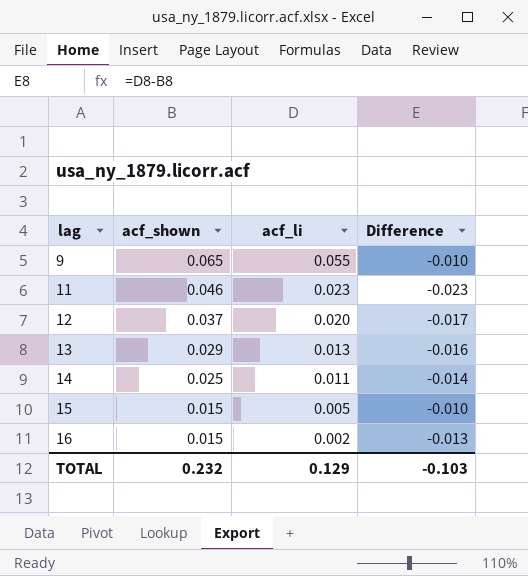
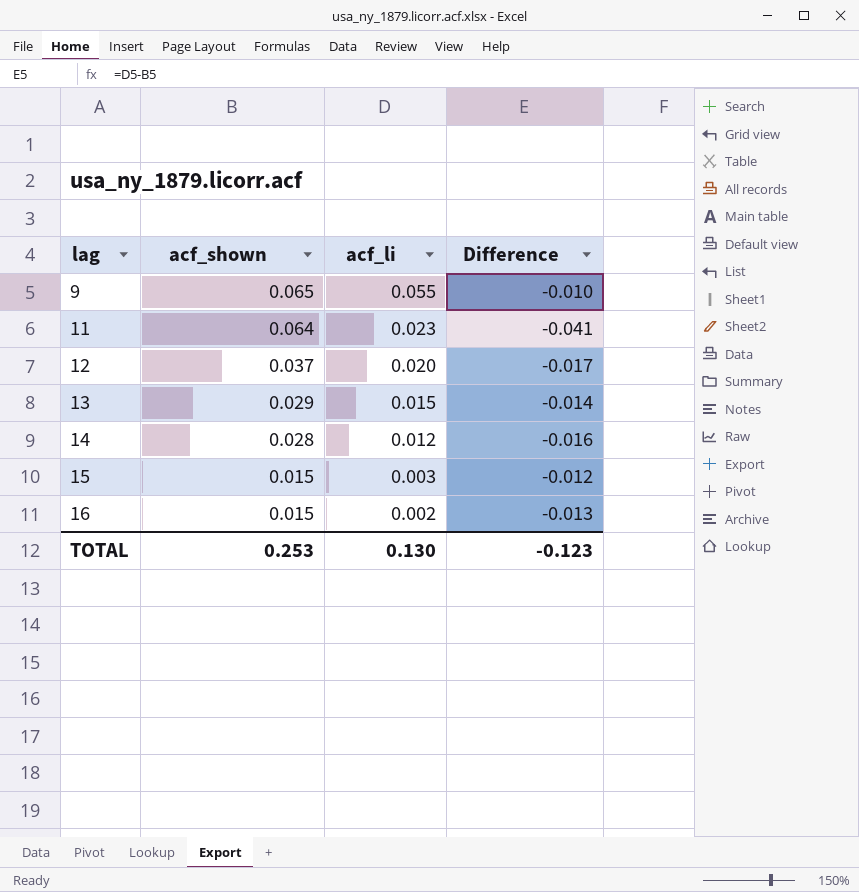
11 | acf_shown: 0.046 -> 0.064
11 | Difference: -0.023 -> -0.041
13 | acf_li: 0.013 -> 0.015
13 | Difference: -0.016 -> -0.014
14 | acf_shown: 0.025 -> 0.028
14 | acf_li: 0.011 -> 0.012
14 | Difference: -0.014 -> -0.016
15 | acf_li: 0.005 -> 0.003
15 | Difference: -0.010 -> -0.012
TOTAL | acf_shown: 0.232 -> 0.253
TOTAL | acf_li: 0.129 -> 0.130
TOTAL | Difference: -0.103 -> -0.123

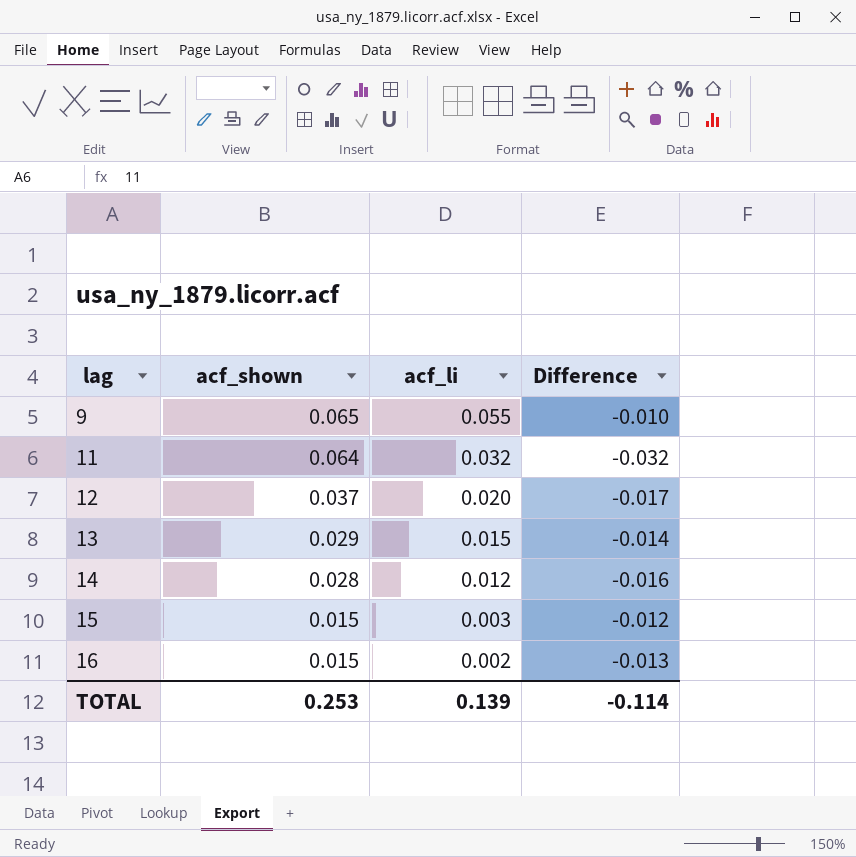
11 | acf_li: 0.023 -> 0.032
11 | Difference: -0.041 -> -0.032
TOTAL | acf_li: 0.130 -> 0.139
TOTAL | Difference: -0.123 -> -0.114

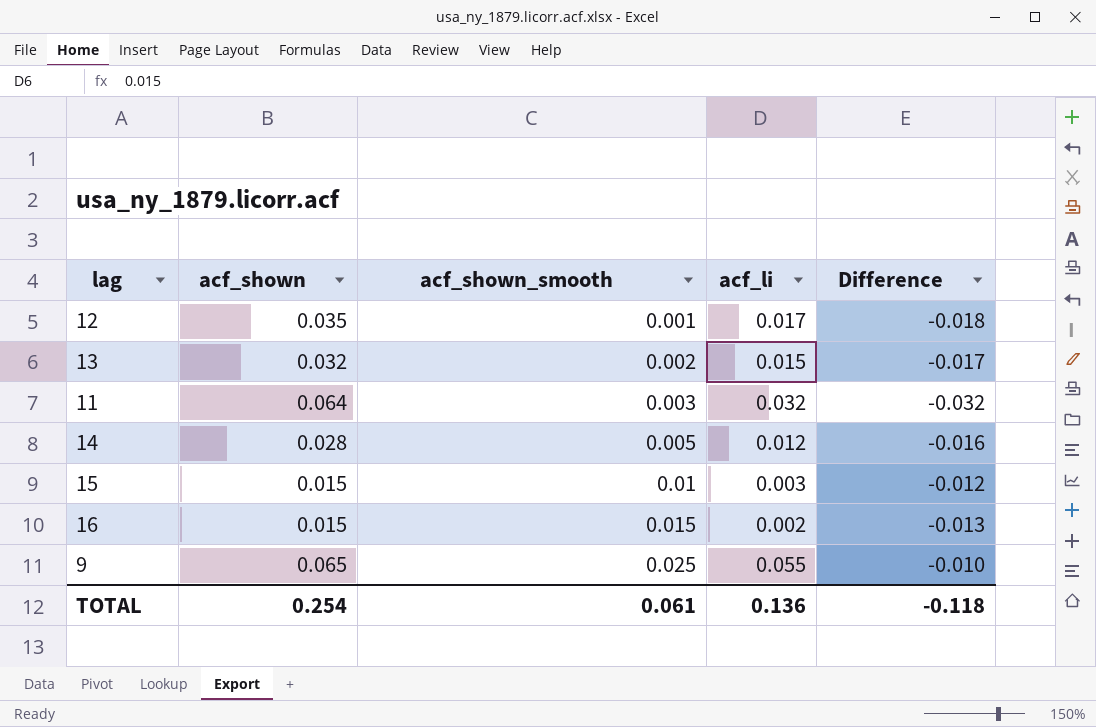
row order: lag ascending -> acf_shown_smooth ascending
column acf_shown_smooth | position: none -> 3
12 | acf_shown: 0.037 -> 0.035
12 | acf_li: 0.020 -> 0.017
12 | Difference: -0.017 -> -0.018
13 | acf_shown: 0.029 -> 0.032
13 | Difference: -0.014 -> -0.017
TOTAL | acf_shown: 0.253 -> 0.254
TOTAL | acf_li: 0.139 -> 0.136
TOTAL | Difference: -0.114 -> -0.118

